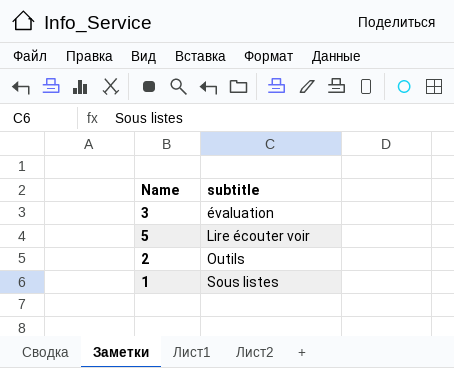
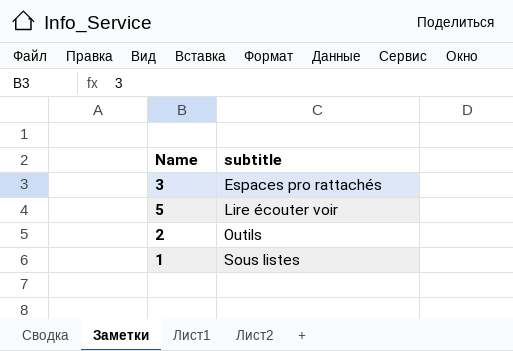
3 | subtitle: évaluation -> Espaces pro rattachés

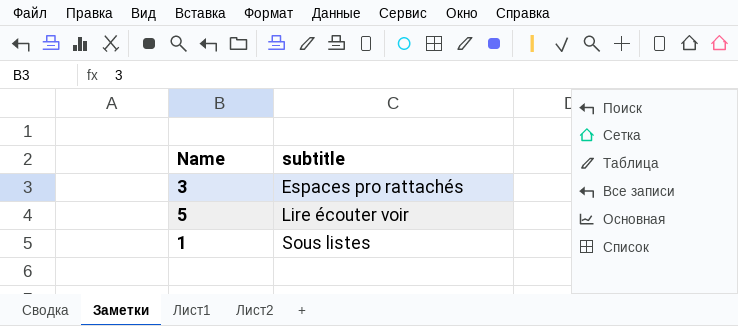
row 2: Outils -> none

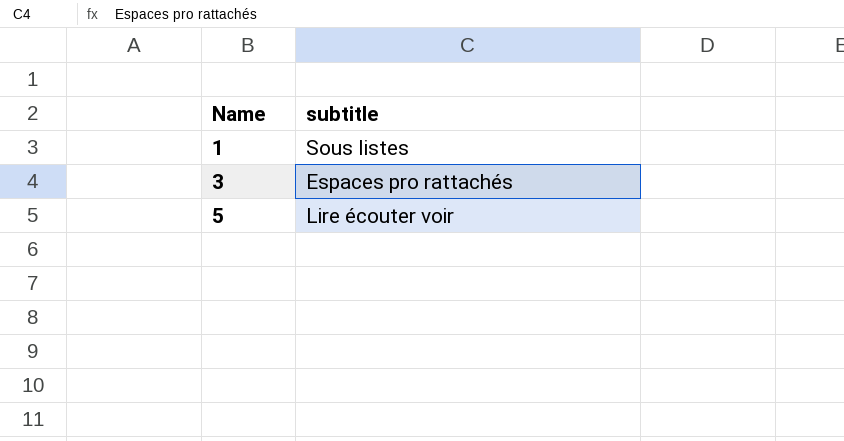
row order: subtitle ascending -> Name ascending

